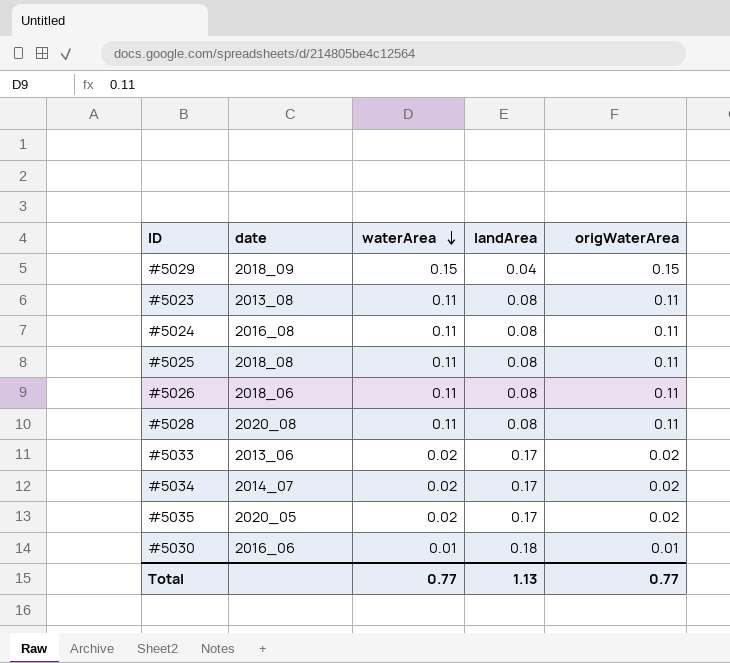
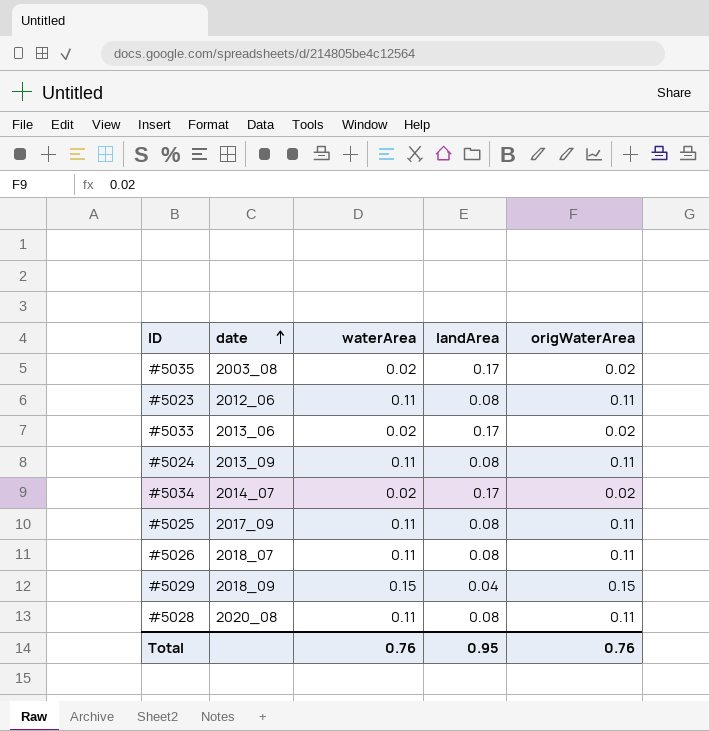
row order: waterArea descending -> date ascending
row #5030: 2016_06 | 0.01 | 0.18 | 0.01 -> none
#5035 | date: 2020_05 -> 2003_08
#5023 | date: 2013_08 -> 2012_06
#5024 | date: 2016_08 -> 2013_09
#5025 | date: 2018_08 -> 2017_09
#5026 | date: 2018_06 -> 2018_07
Total | waterArea: 0.77 -> 0.76
Total | landArea: 1.13 -> 0.95
Total | origWaterArea: 0.77 -> 0.76

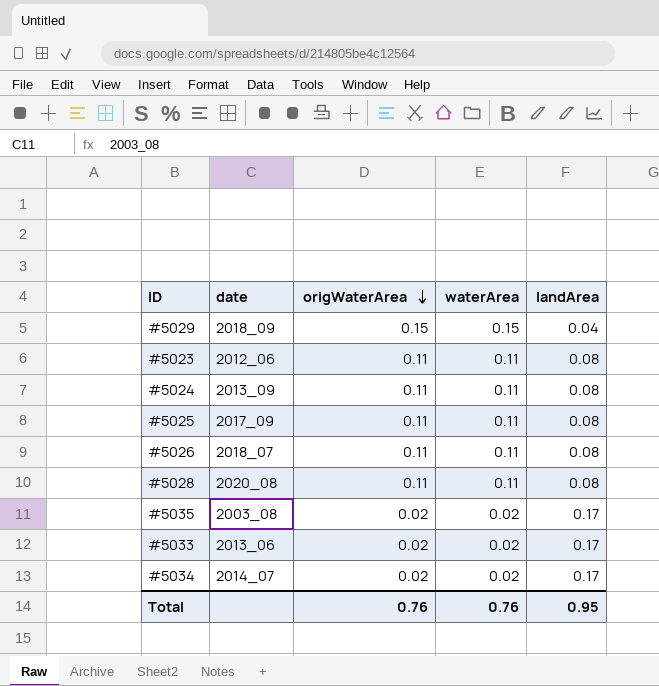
row order: date ascending -> origWaterArea descending
column origWaterArea | position: 5 -> 3

